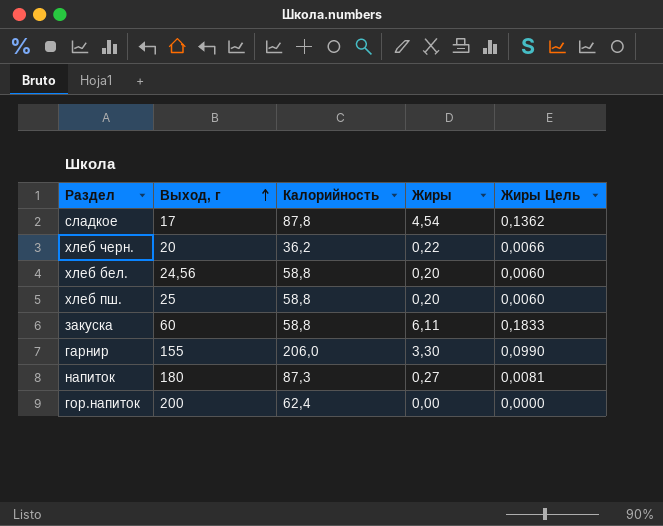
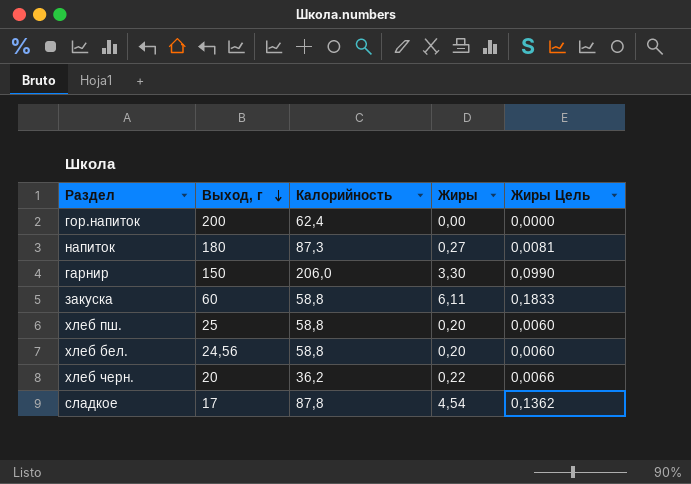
row order: Выход, г ascending -> Выход, г descending
гарнир | Выход, г: 155 -> 150

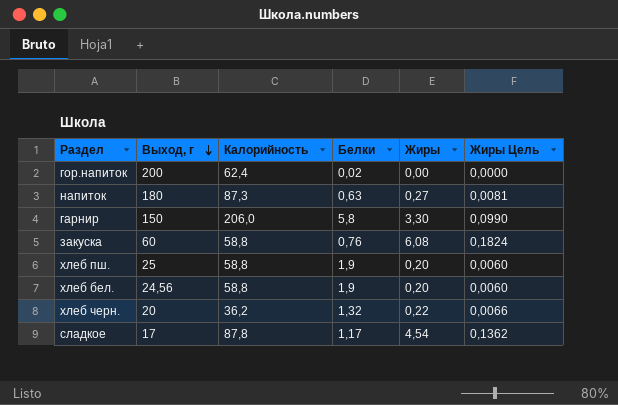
column Белки | position: none -> 4
закуска | Жиры: 6,11 -> 6,08
закуска | Жиры Цель: 0,1833 -> 0,1824

